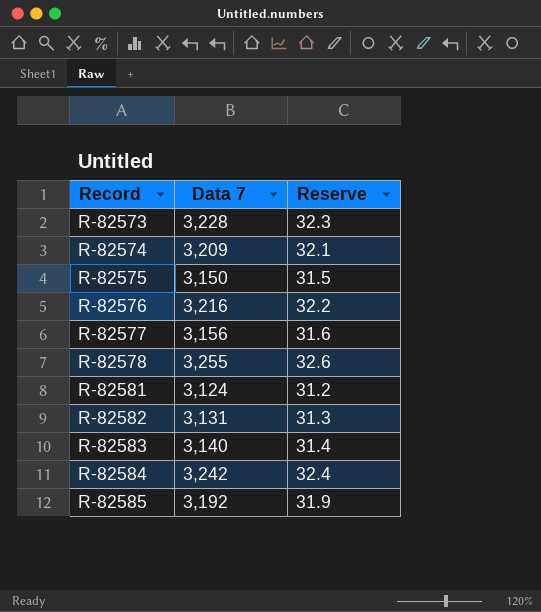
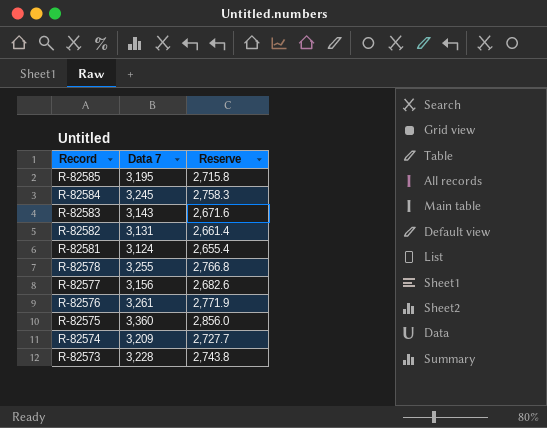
row order: Record ascending -> Record descending
column Reserve | formula: [Data 7] * 0.01 -> [Data 7] * 0.85
R-82585 | Data 7: 3,192 -> 3,195
R-82584 | Data 7: 3,242 -> 3,245
R-82583 | Data 7: 3,140 -> 3,143
R-82576 | Data 7: 3,216 -> 3,261
R-82575 | Data 7: 3,150 -> 3,360

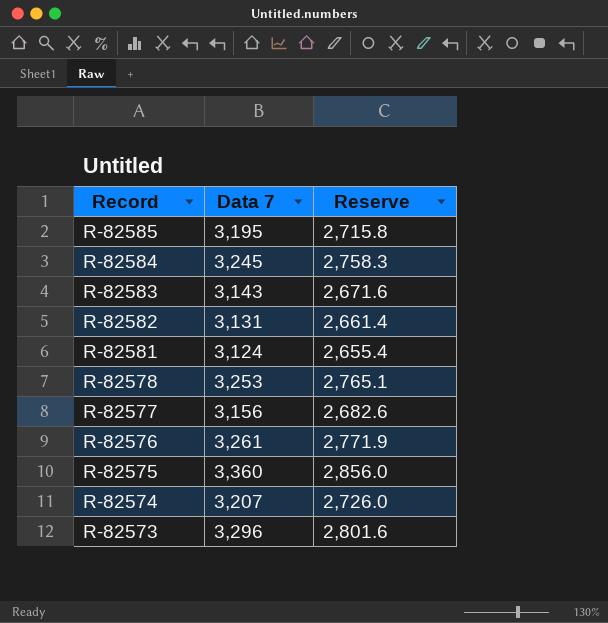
R-82578 | Data 7: 3,255 -> 3,253
R-82578 | Reserve: 2,766.8 -> 2,765.1
R-82574 | Data 7: 3,209 -> 3,207
R-82574 | Reserve: 2,727.7 -> 2,726.0
R-82573 | Data 7: 3,228 -> 3,296
R-82573 | Reserve: 2,743.8 -> 2,801.6

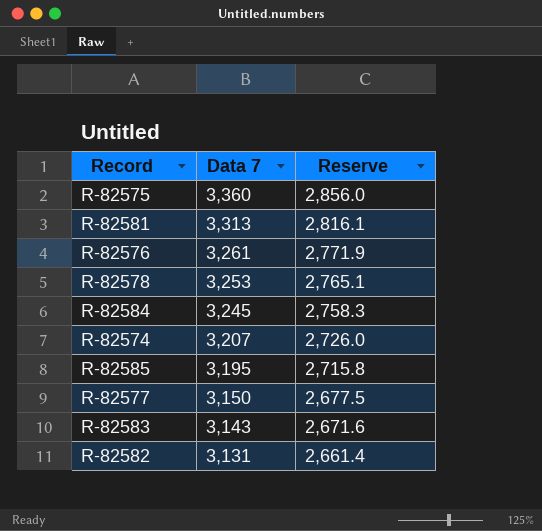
row order: Record descending -> Data 7 descending
row R-82573: 3,296 | 2,801.6 -> none
R-82581 | Data 7: 3,124 -> 3,313
R-82581 | Reserve: 2,655.4 -> 2,816.1
R-82577 | Data 7: 3,156 -> 3,150
R-82577 | Reserve: 2,682.6 -> 2,677.5

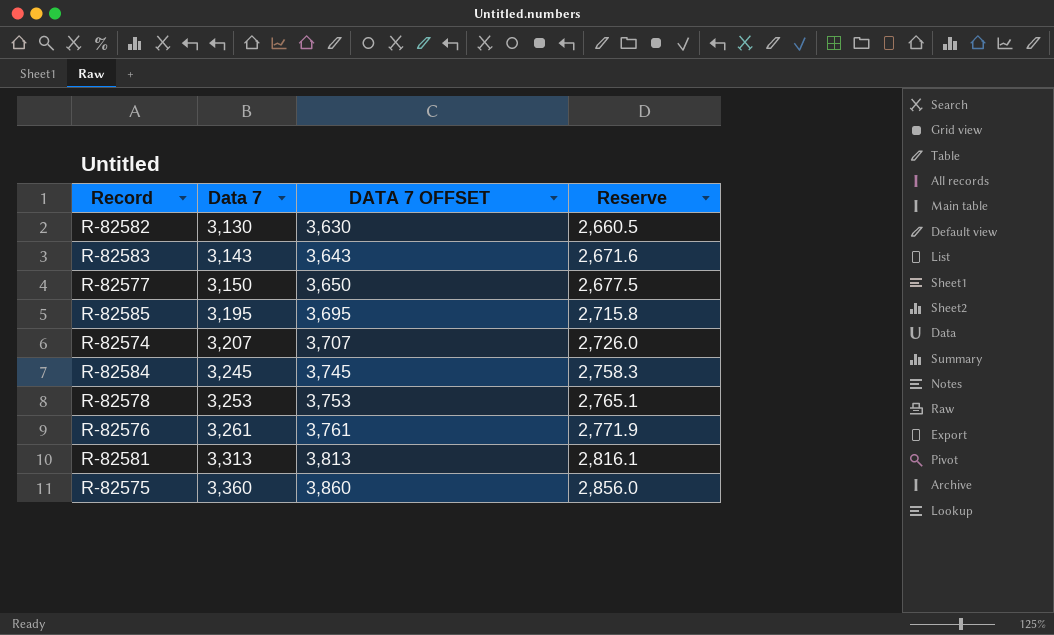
row order: Data 7 descending -> Data 7 ascending
column DATA 7 OFFSET | formula: none -> [Data 7] + 500
R-82582 | Data 7: 3,131 -> 3,130
R-82582 | Reserve: 2,661.4 -> 2,660.5

